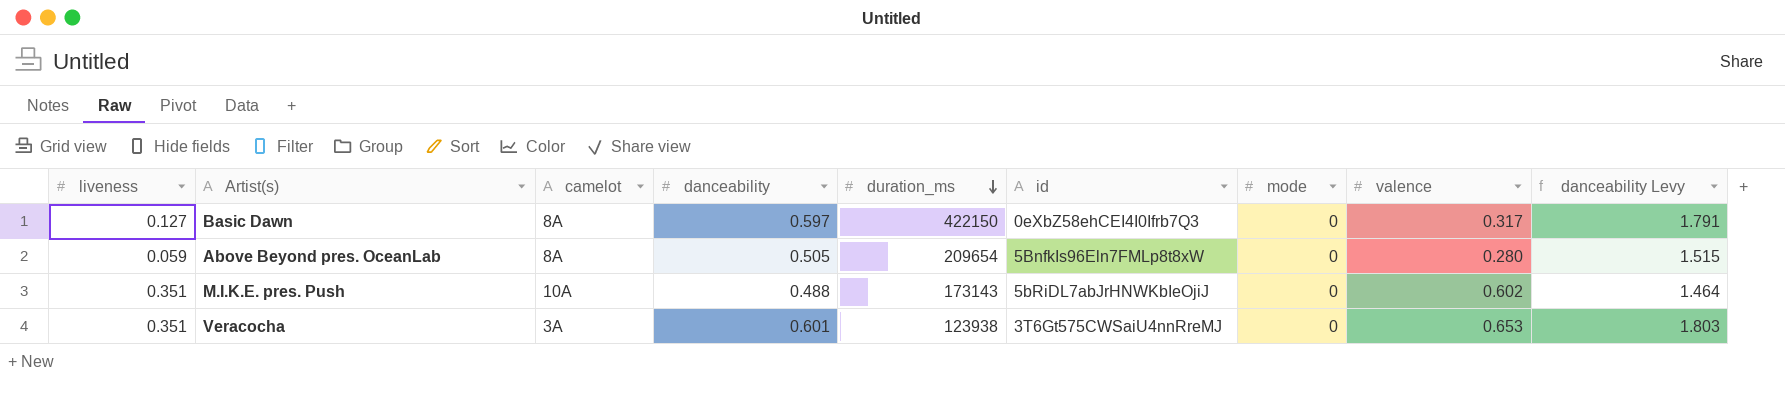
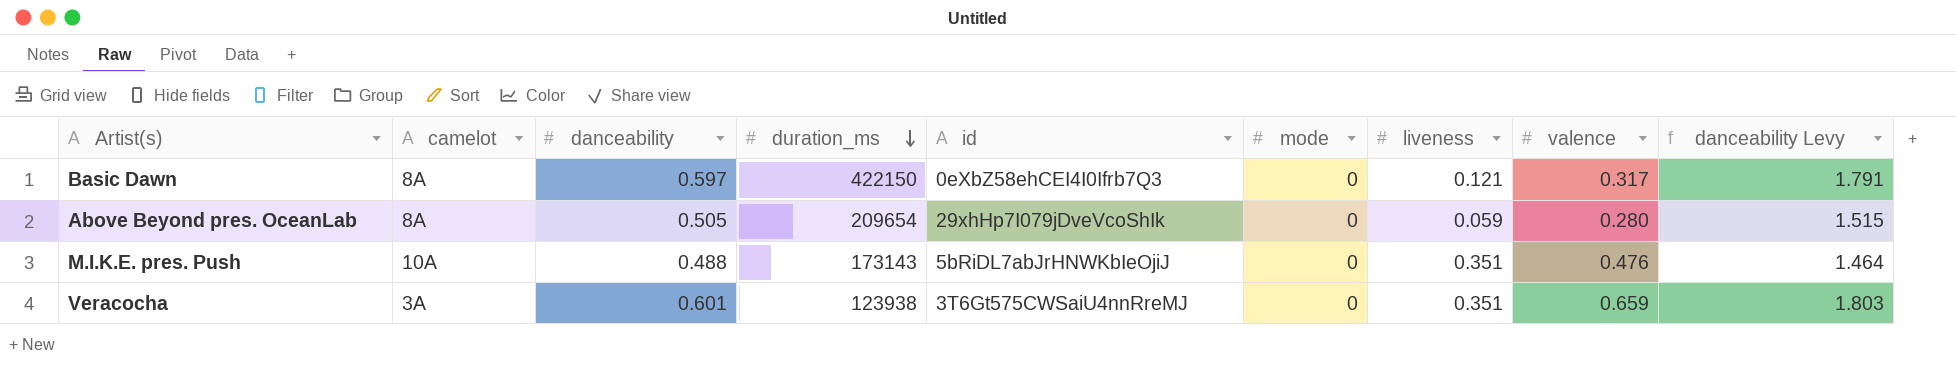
column liveness | position: 1 -> 7
Basic Dawn | liveness: 0.127 -> 0.121
Above Beyond pres. OceanLab | id: 5BnfkIs96Eln7FMLp8t8xW -> 29xhHp7I079jDveVcoShIk
M.I.K.E. pres. Push | valence: 0.602 -> 0.476
Veracocha | valence: 0.653 -> 0.659

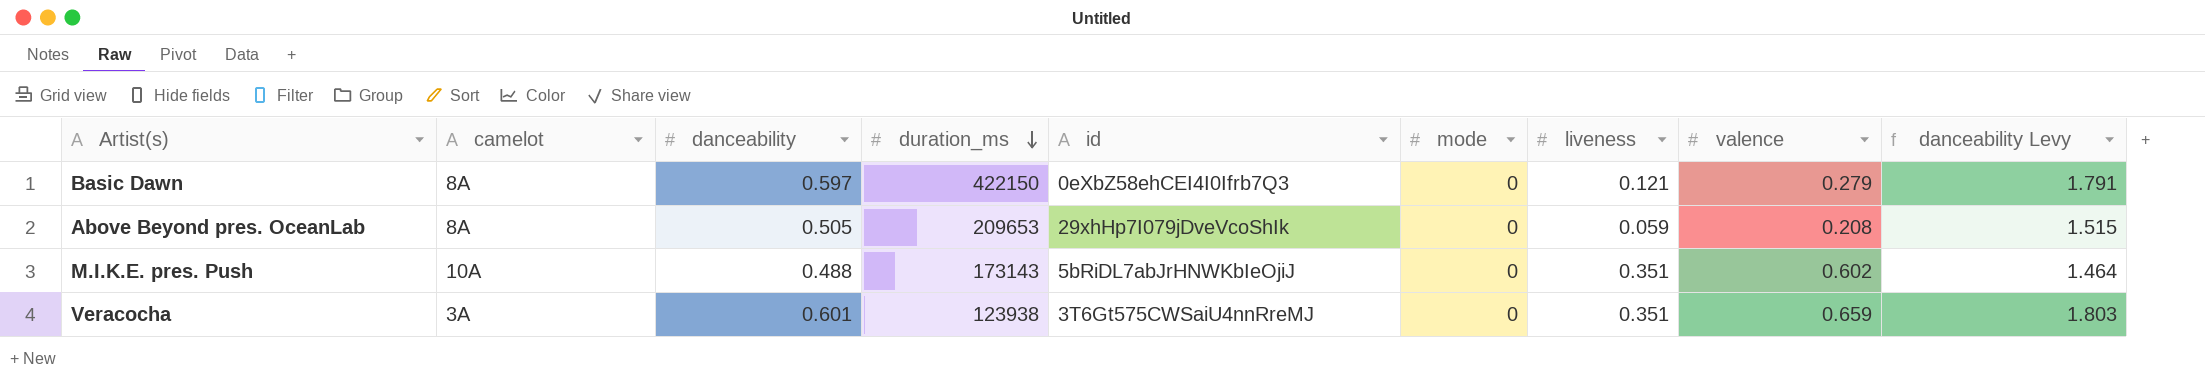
Basic Dawn | valence: 0.317 -> 0.279
Above Beyond pres. OceanLab | duration_ms: 209654 -> 209653
Above Beyond pres. OceanLab | valence: 0.280 -> 0.208
M.I.K.E. pres. Push | valence: 0.476 -> 0.602

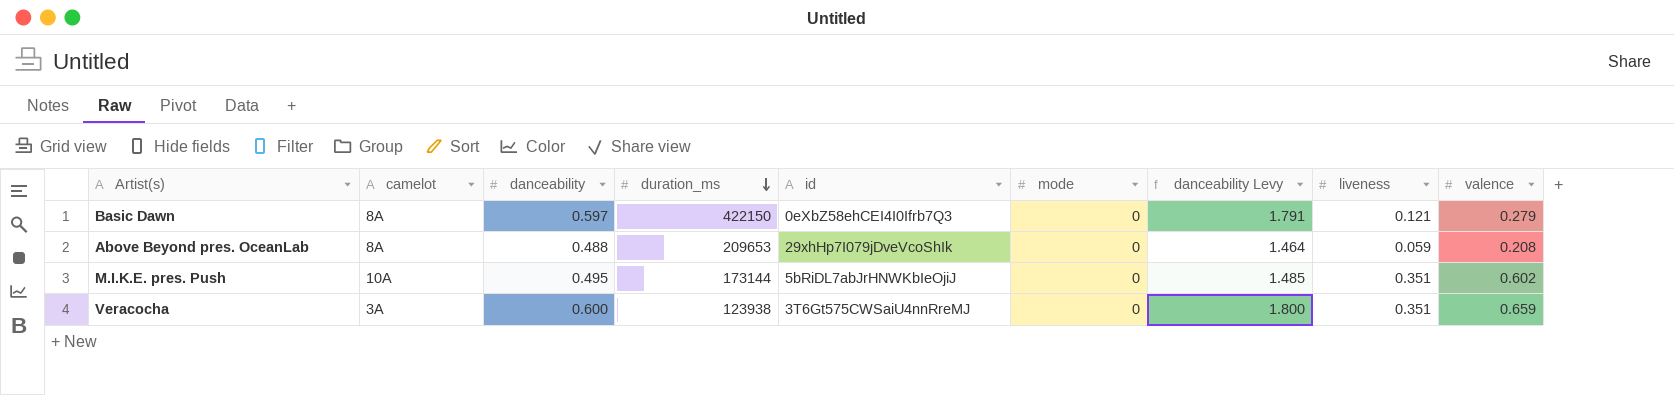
column danceability Levy | position: 9 -> 7
Above Beyond pres. OceanLab | danceability: 0.505 -> 0.488
Above Beyond pres. OceanLab | danceability Levy: 1.515 -> 1.464
M.I.K.E. pres. Push | danceability: 0.488 -> 0.495
M.I.K.E. pres. Push | duration_ms: 173143 -> 173144
M.I.K.E. pres. Push | danceability Levy: 1.464 -> 1.485
Veracocha | danceability: 0.601 -> 0.600
Veracocha | danceability Levy: 1.803 -> 1.800

